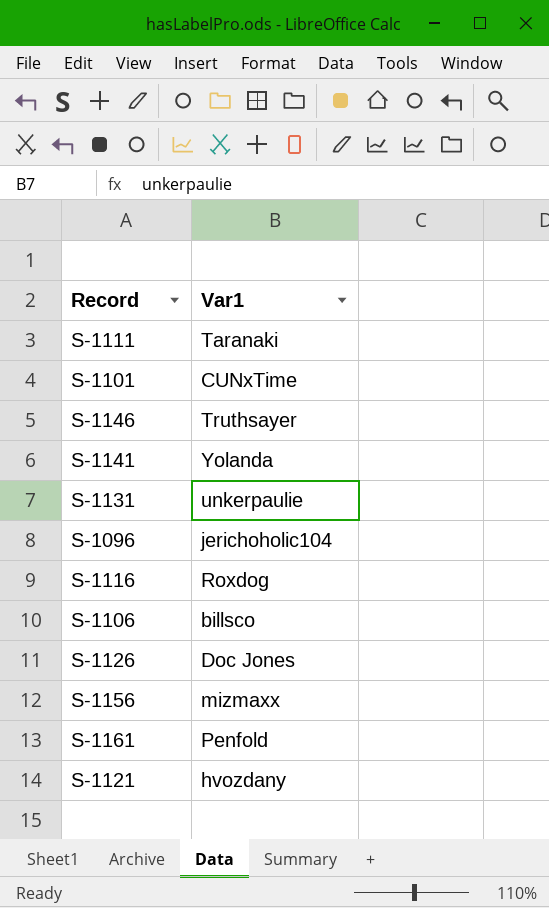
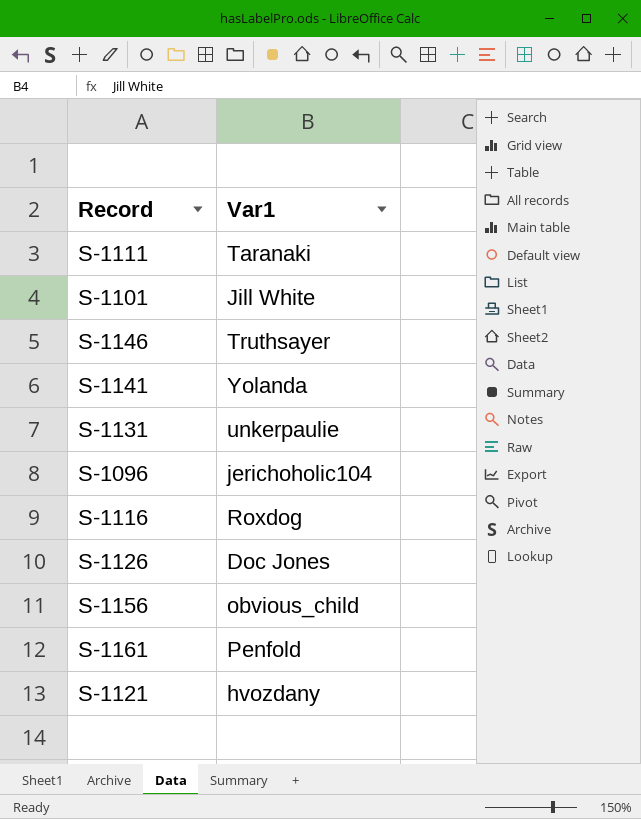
row S-1106: billsco -> none
S-1101 | Var1: CUNxTime -> Jill White
S-1156 | Var1: mizmaxx -> obvious_child

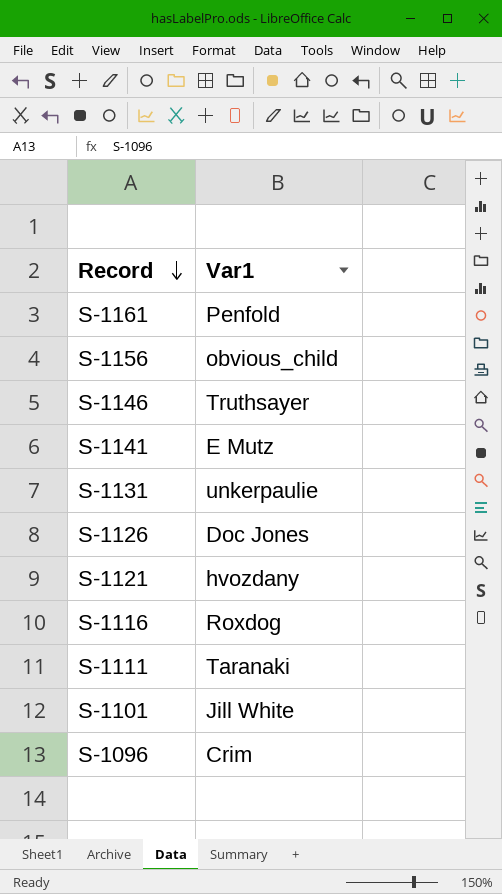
row order: none -> Record descending
S-1141 | Var1: Yolanda -> E Mutz
S-1096 | Var1: jerichoholic104 -> Crim

